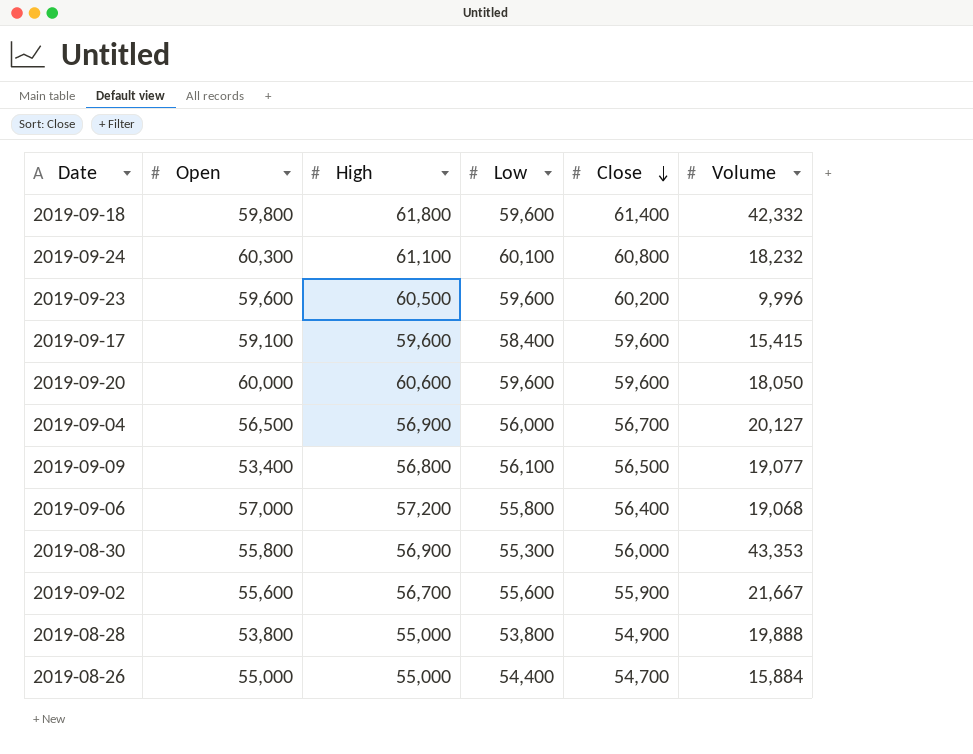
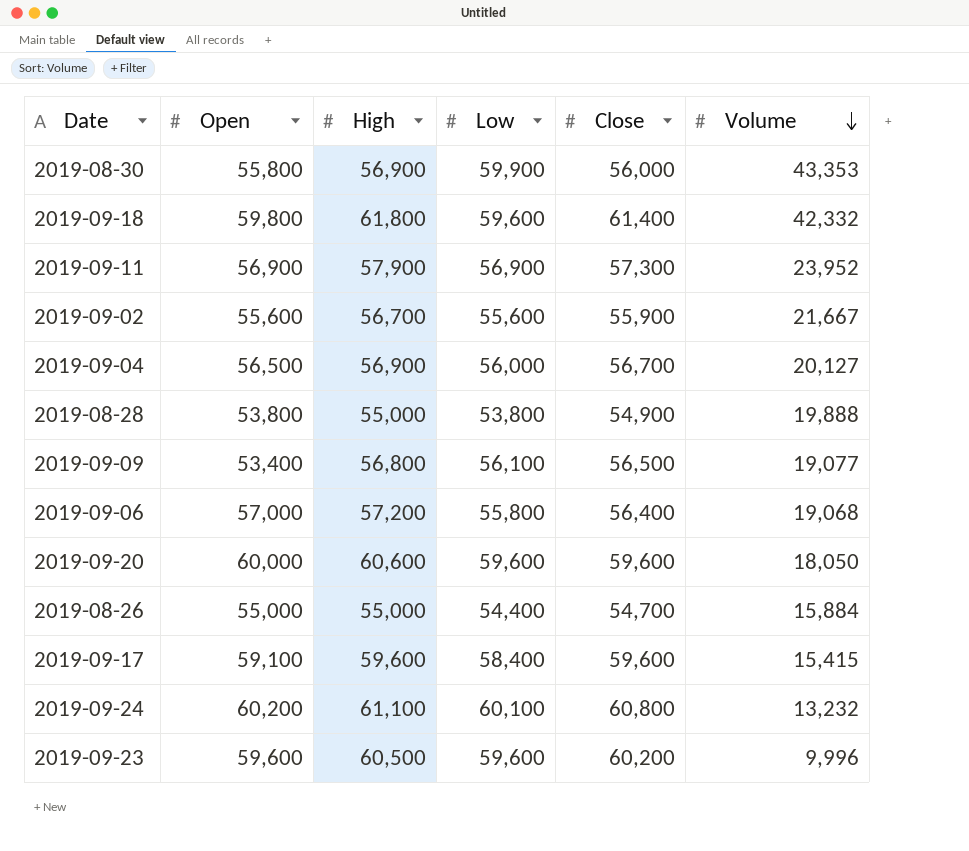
row order: Close descending -> Volume descending
2019-08-30 | Low: 55,300 -> 59,900
row 2019-09-11: none -> 56,900 | 57,900 | 56,900 | 57,300 | 23,952
2019-09-24 | Open: 60,300 -> 60,200
2019-09-24 | Volume: 18,232 -> 13,232

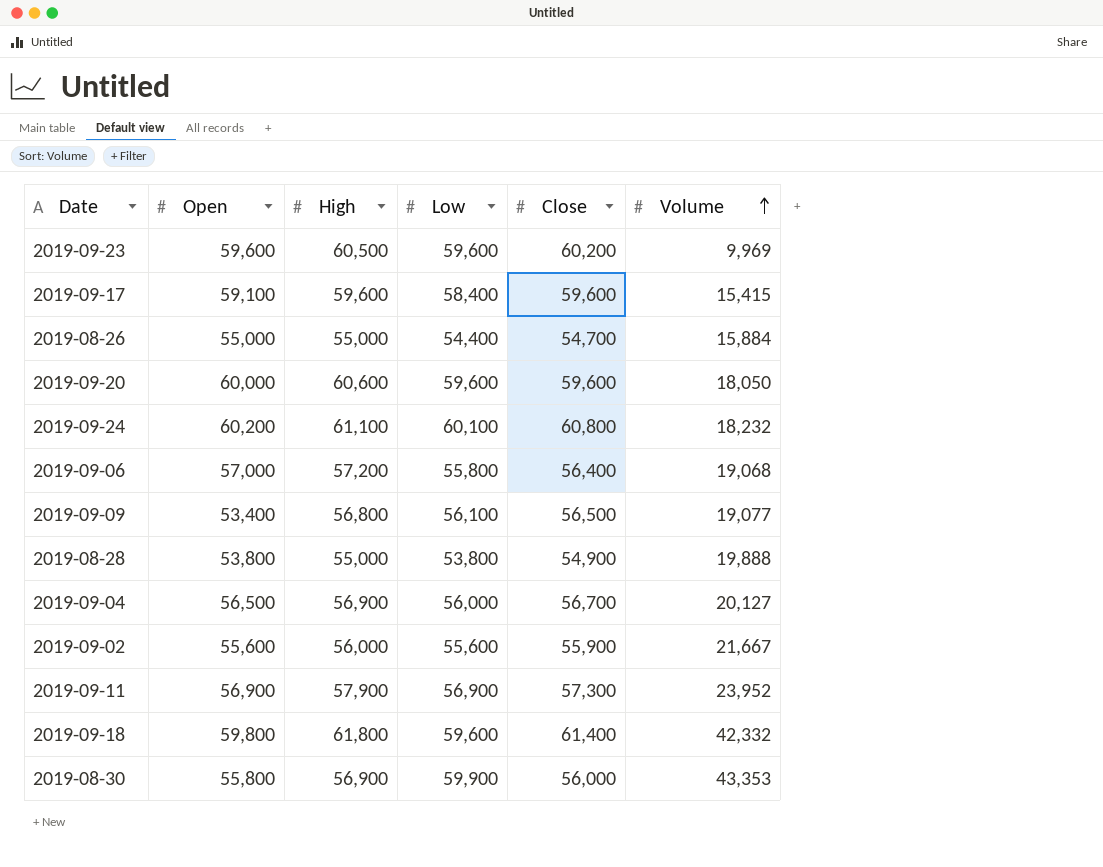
row order: Volume descending -> Volume ascending
2019-09-23 | Volume: 9,996 -> 9,969
2019-09-24 | Volume: 13,232 -> 18,232
2019-09-02 | High: 56,700 -> 56,000

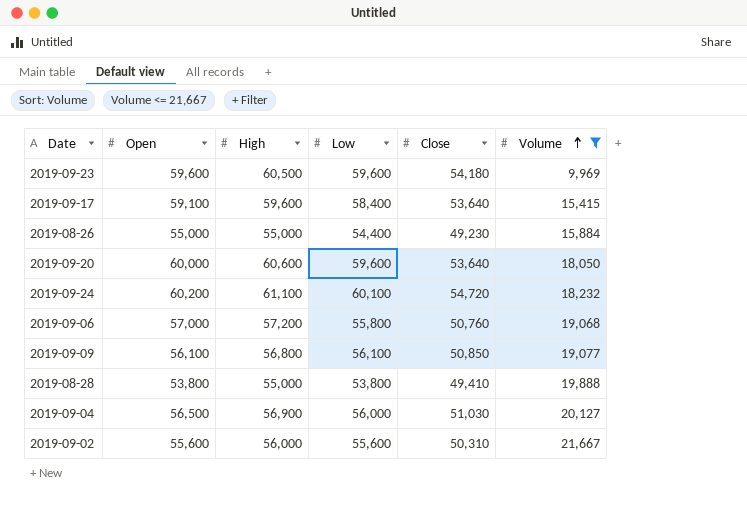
filter: none -> Volume <= 21,667
2019-09-23 | Close: 60,200 -> 54,180
2019-09-17 | Close: 59,600 -> 53,640
2019-08-26 | Close: 54,700 -> 49,230
2019-09-20 | Close: 59,600 -> 53,640
2019-09-24 | Close: 60,800 -> 54,720
2019-09-06 | Close: 56,400 -> 50,760
2019-09-09 | Open: 53,400 -> 56,100
2019-09-09 | Close: 56,500 -> 50,850
2019-08-28 | Close: 54,900 -> 49,410
2019-09-04 | Close: 56,700 -> 51,030
2019-09-02 | Close: 55,900 -> 50,310

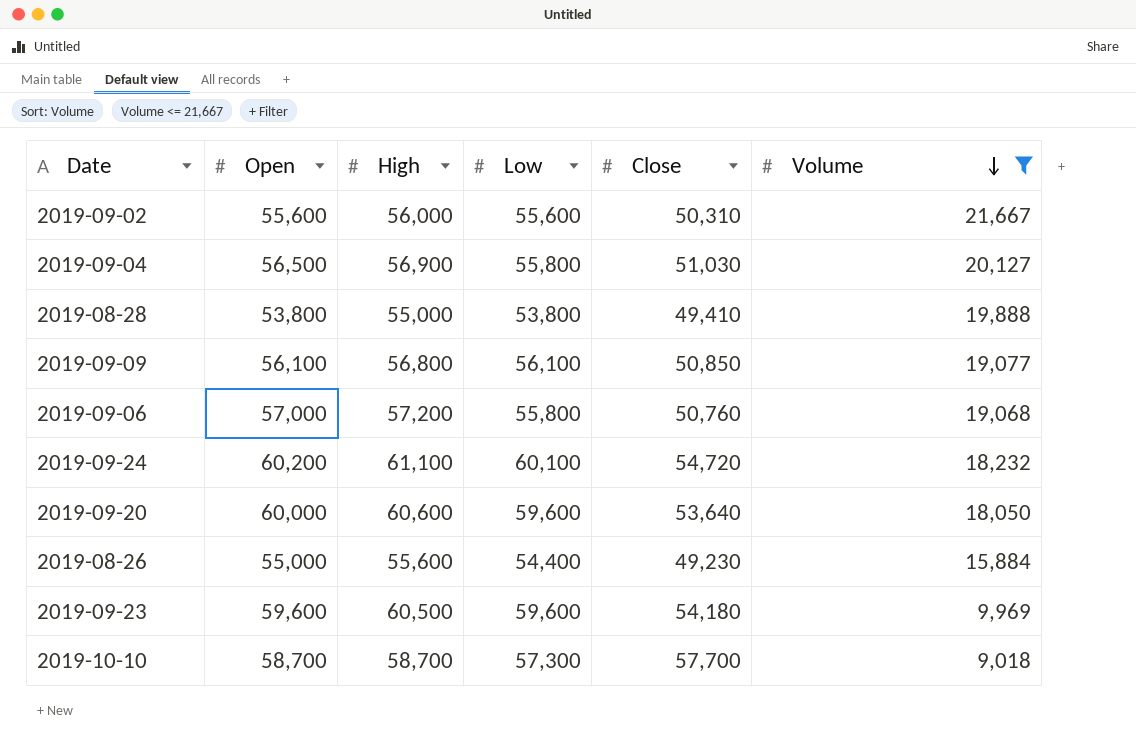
row order: Volume ascending -> Volume descending
row 2019-09-17: 59,100 | 59,600 | 58,400 | 53,640 | 15,415 -> none
2019-09-04 | Low: 56,000 -> 55,800
2019-08-26 | High: 55,000 -> 55,600
row 2019-10-10: none -> 58,700 | 58,700 | 57,300 | 57,700 | 9,018

